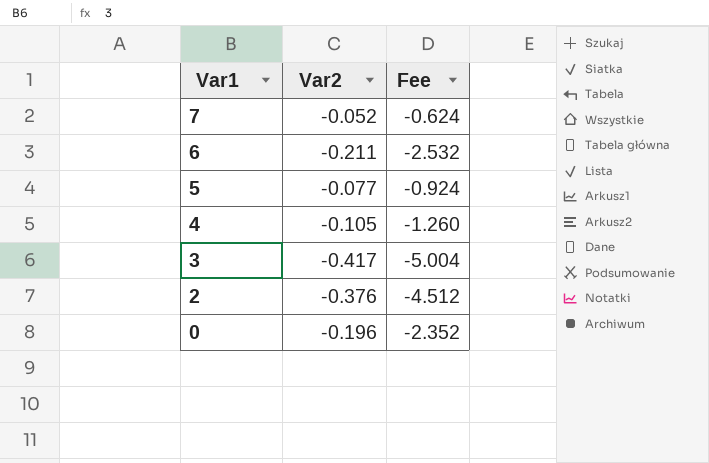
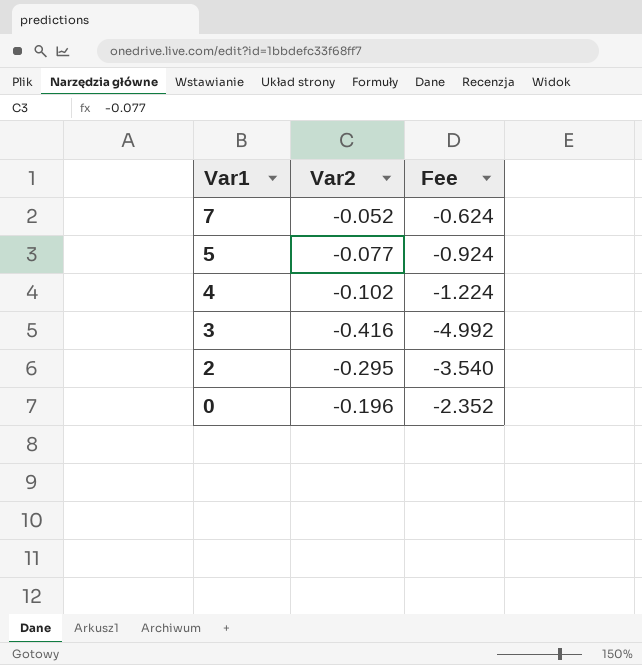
row 6: -0.211 | -2.532 -> none
4 | Var2: -0.105 -> -0.102
4 | Fee: -1.260 -> -1.224
3 | Var2: -0.417 -> -0.416
3 | Fee: -5.004 -> -4.992
2 | Var2: -0.376 -> -0.295
2 | Fee: -4.512 -> -3.540

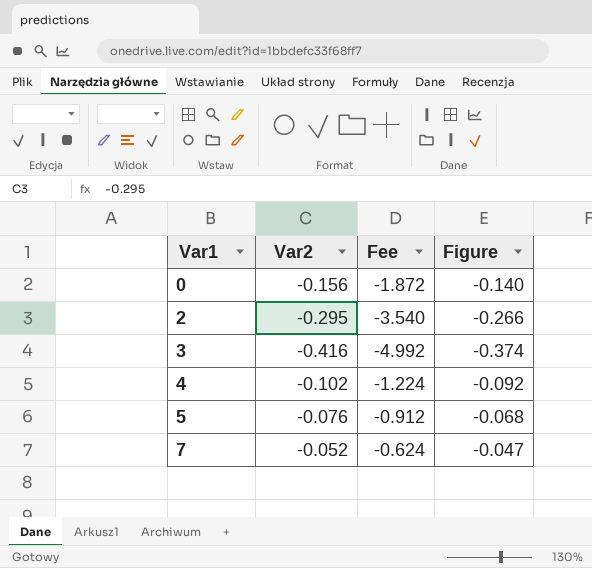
row order: Var1 descending -> Var1 ascending
column Figure | formula: none -> [Var2] * 0.9
0 | Var2: -0.196 -> -0.156
0 | Fee: -2.352 -> -1.872
5 | Var2: -0.077 -> -0.076
5 | Fee: -0.924 -> -0.912

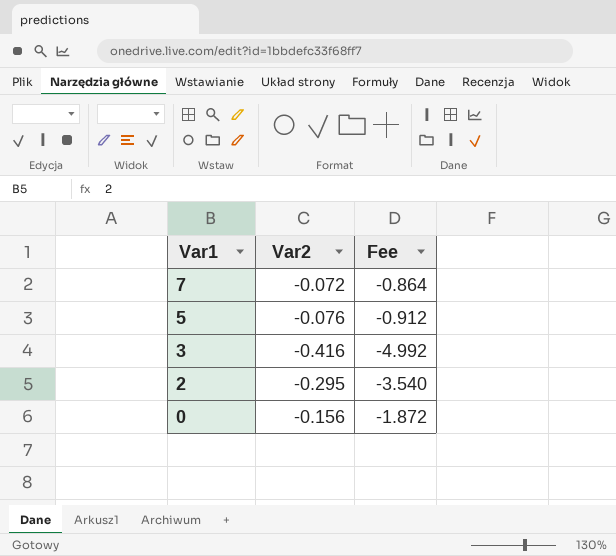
row order: Var1 ascending -> Var1 descending
column Figure | formula: [Var2] * 0.9 -> none
row 4: -0.102 | -1.224 | -0.092 -> none
7 | Var2: -0.052 -> -0.072
7 | Fee: -0.624 -> -0.864

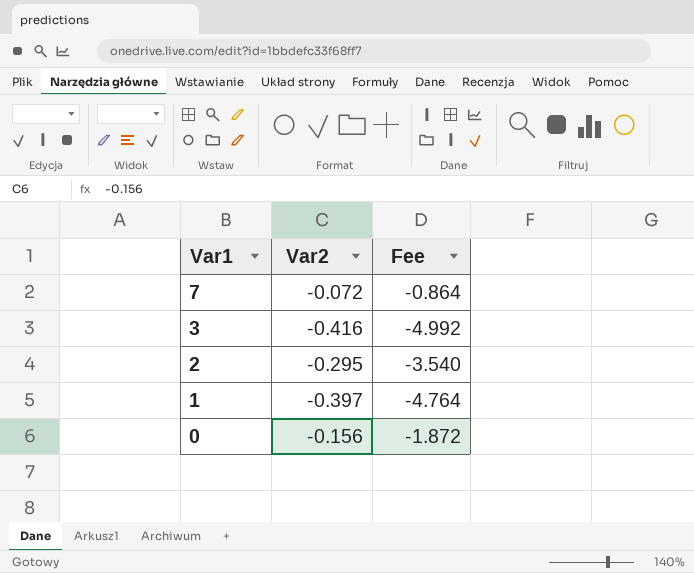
row 5: -0.076 | -0.912 -> none
row 1: none -> -0.397 | -4.764

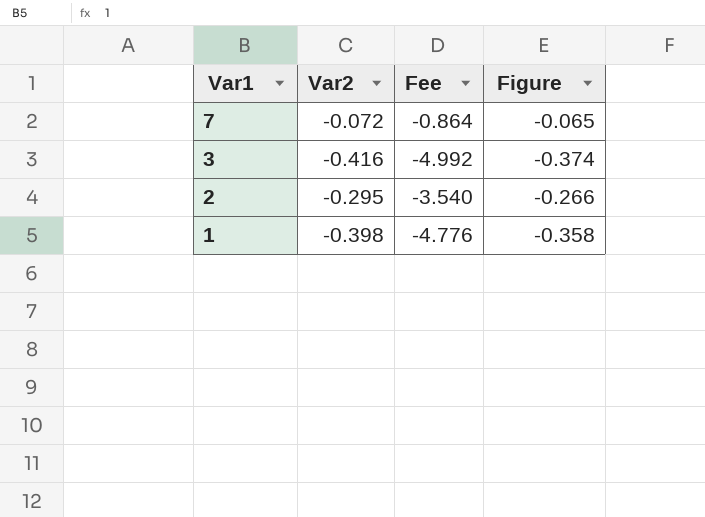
column Figure | formula: none -> [Var2] * 0.9
row 0: -0.156 | -1.872 -> none
1 | Var2: -0.397 -> -0.398
1 | Fee: -4.764 -> -4.776

